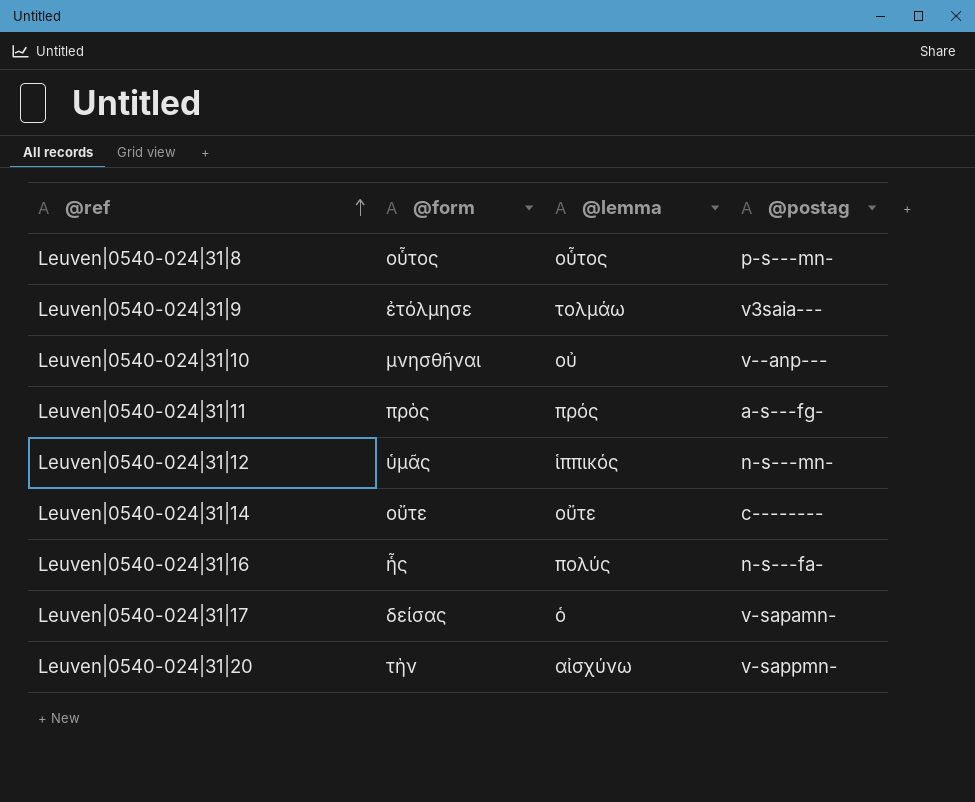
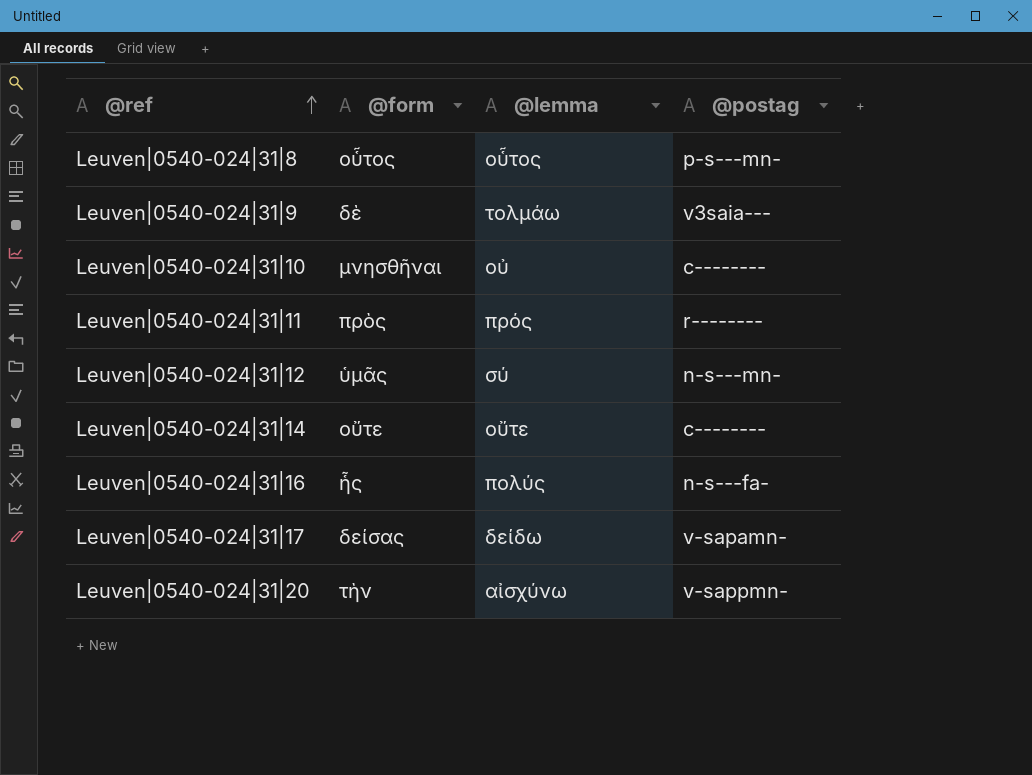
Leuven|0540-024|31|9 | @form: ἐτόλμησε -> δὲ
Leuven|0540-024|31|10 | @postag: v--anp--- -> c--------
Leuven|0540-024|31|11 | @postag: a-s---fg- -> r--------
Leuven|0540-024|31|12 | @lemma: ἱππικός -> σύ
Leuven|0540-024|31|17 | @lemma: ὁ -> δείδω

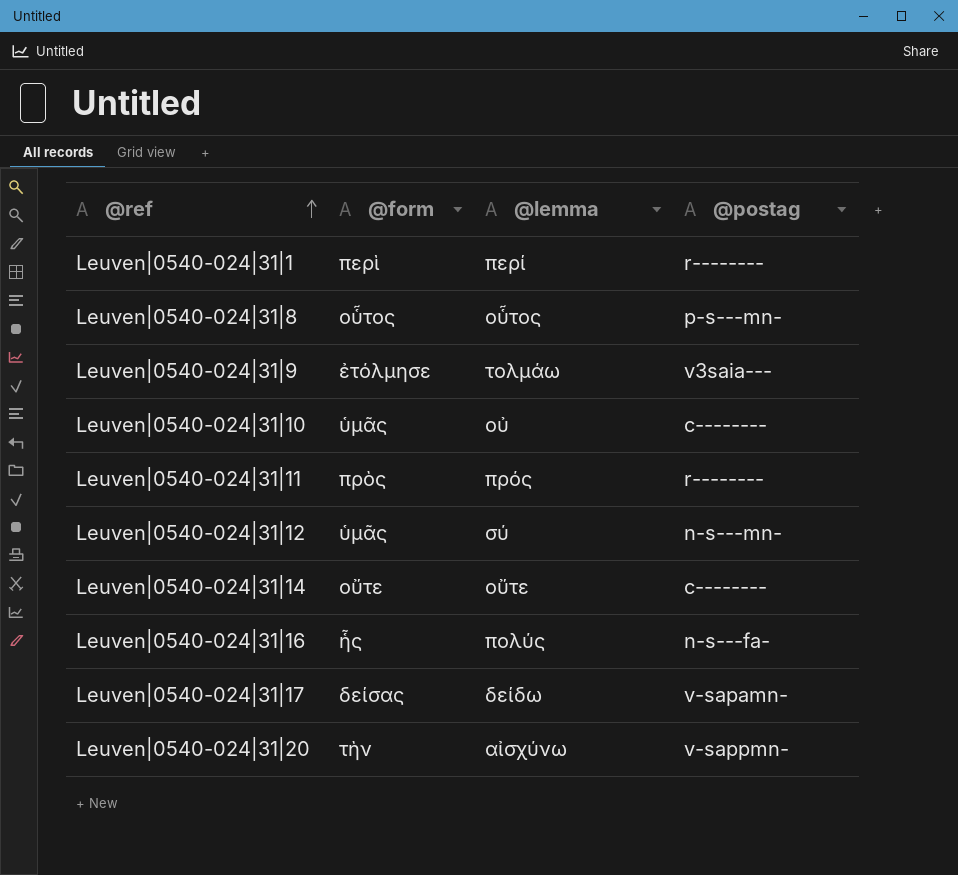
row Leuven|0540-024|31|1: none -> περὶ | περί | r--------
Leuven|0540-024|31|9 | @form: δὲ -> ἐτόλμησε
Leuven|0540-024|31|10 | @form: μνησθῆναι -> ὑμᾶς

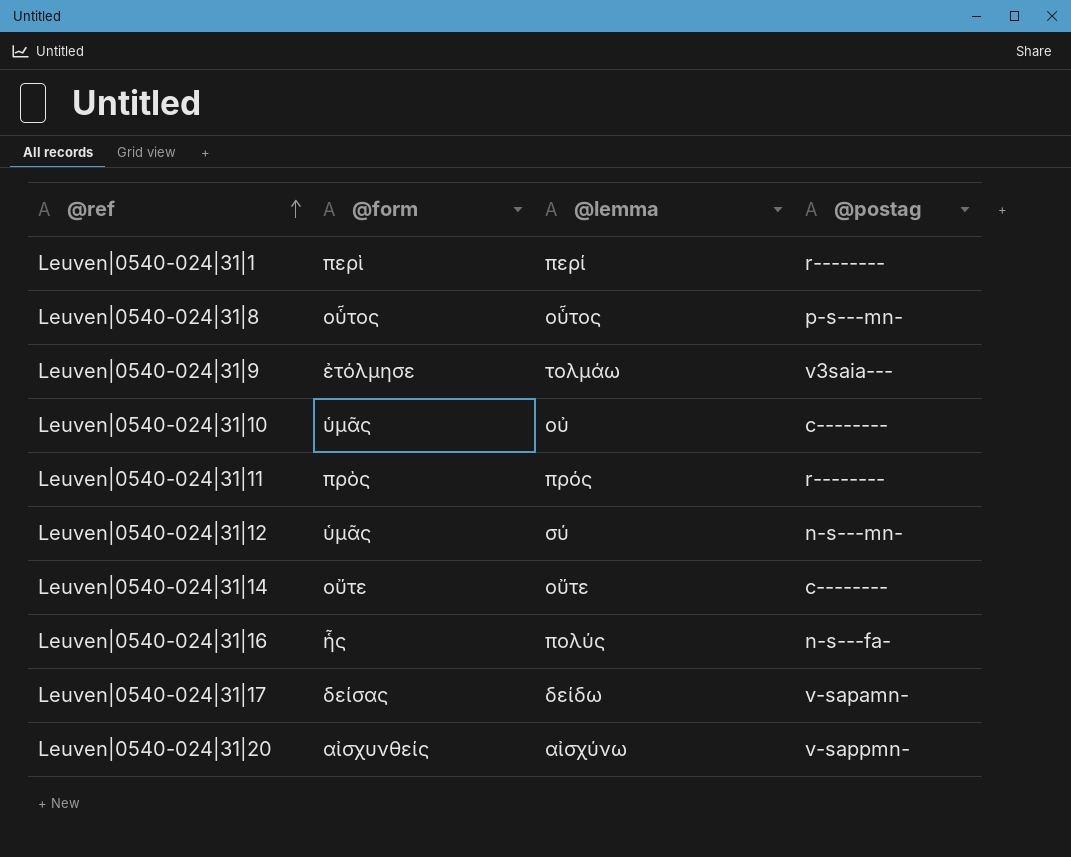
Leuven|0540-024|31|20 | @form: τὴν -> αἰσχυνθείς

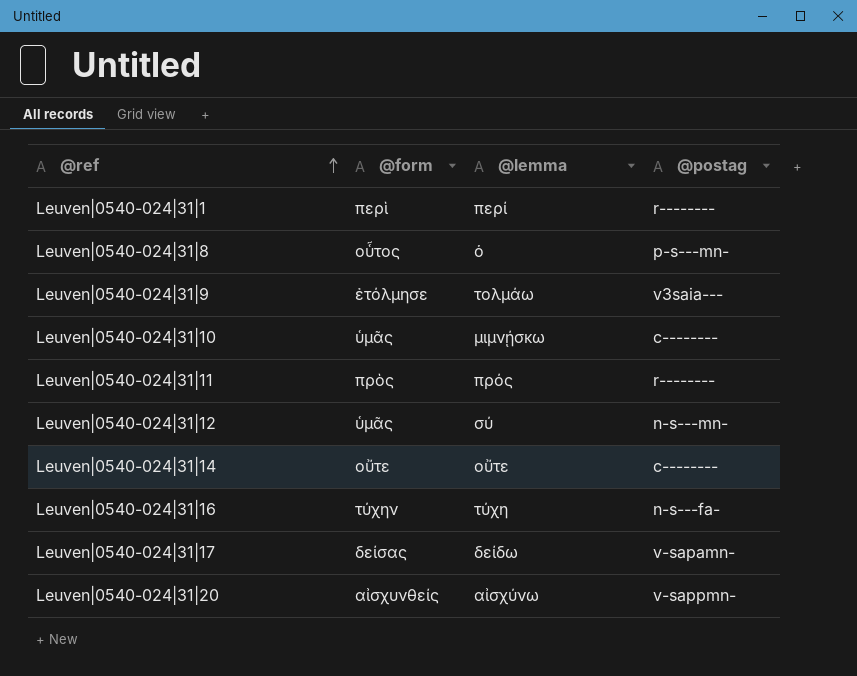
Leuven|0540-024|31|8 | @lemma: οὗτος -> ὁ
Leuven|0540-024|31|10 | @lemma: οὐ -> μιμνῄσκω
Leuven|0540-024|31|16 | @form: ἧς -> τύχην
Leuven|0540-024|31|16 | @lemma: πολύς -> τύχη

